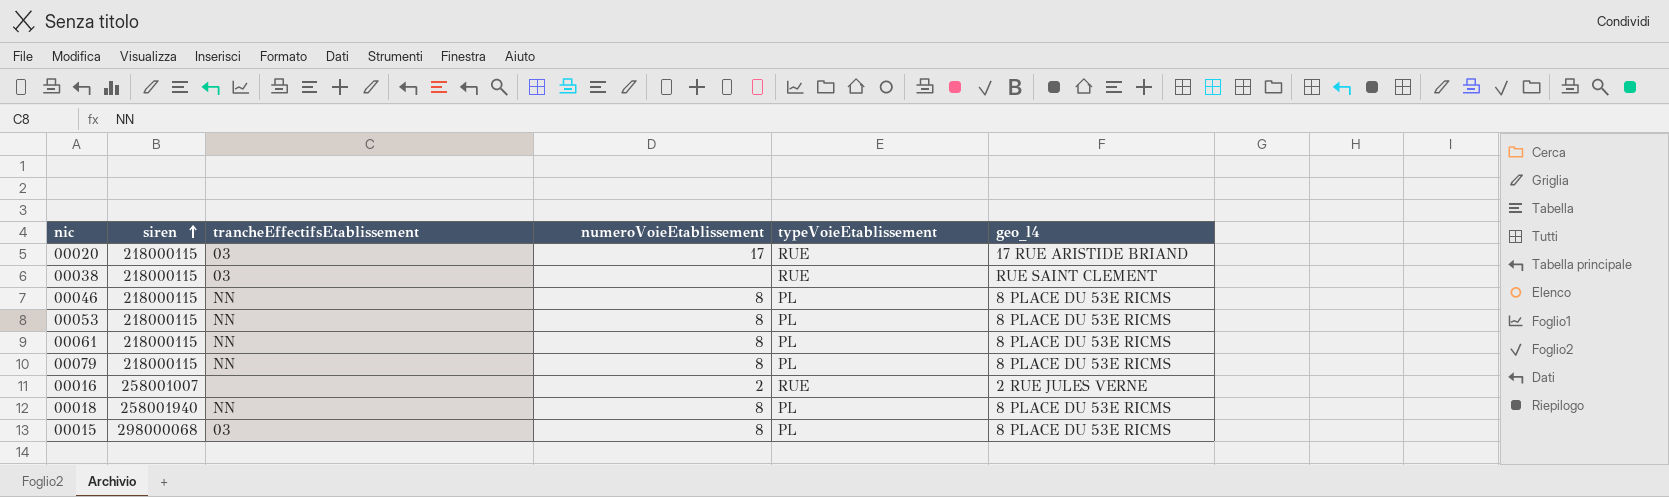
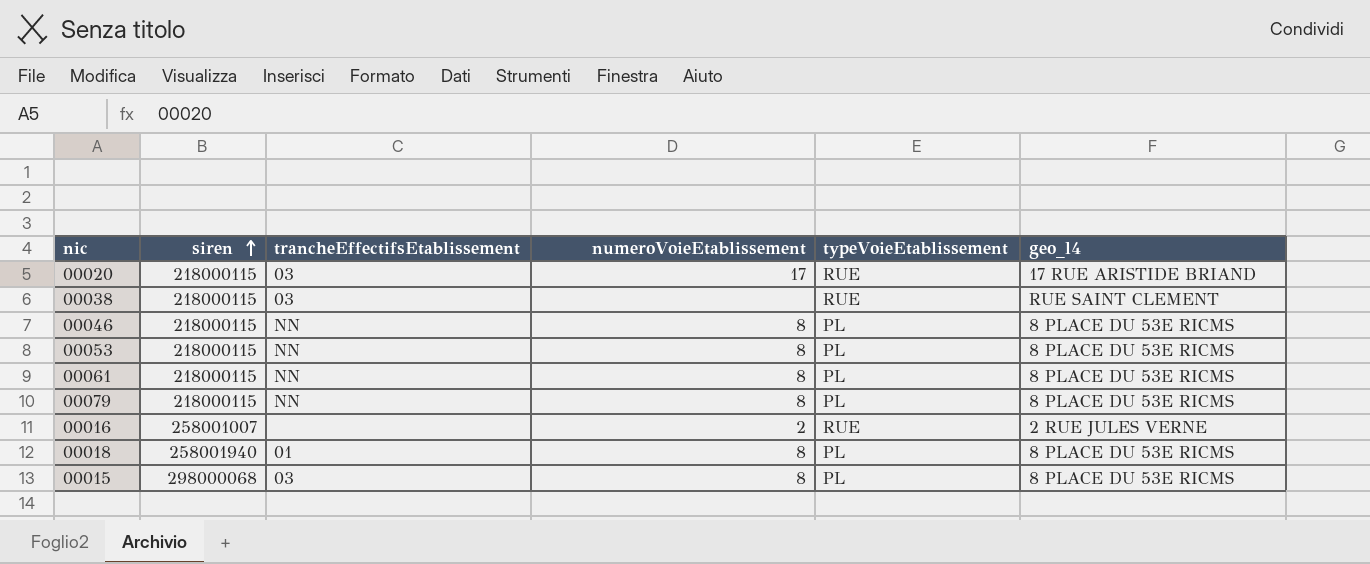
00018 | trancheEffectifsEtablissement: NN -> 01

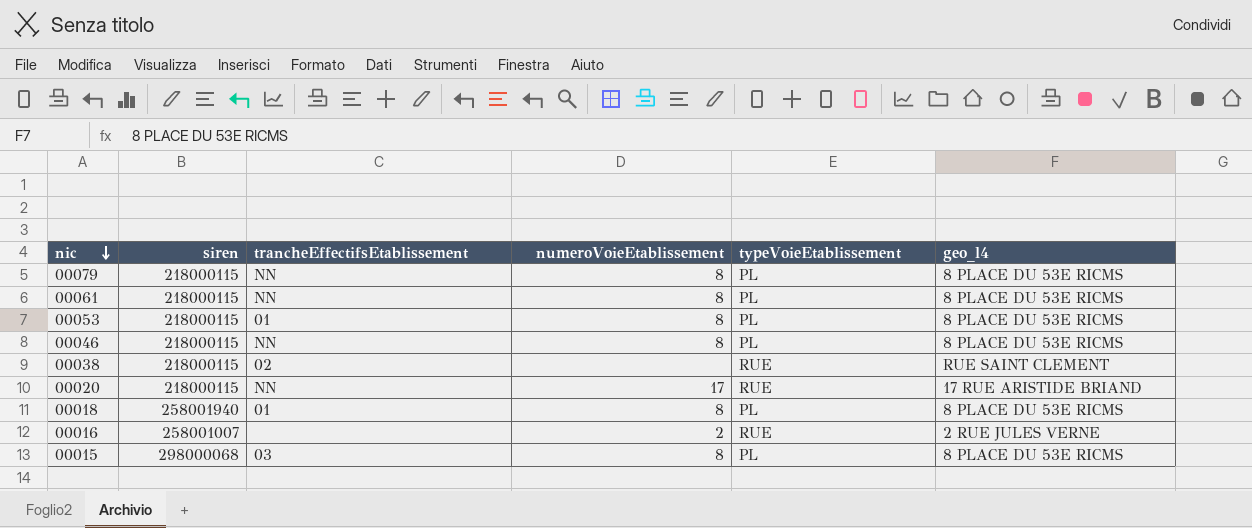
row order: siren ascending -> nic descending
00053 | trancheEffectifsEtablissement: NN -> 01
00038 | trancheEffectifsEtablissement: 03 -> 02
00020 | trancheEffectifsEtablissement: 03 -> NN

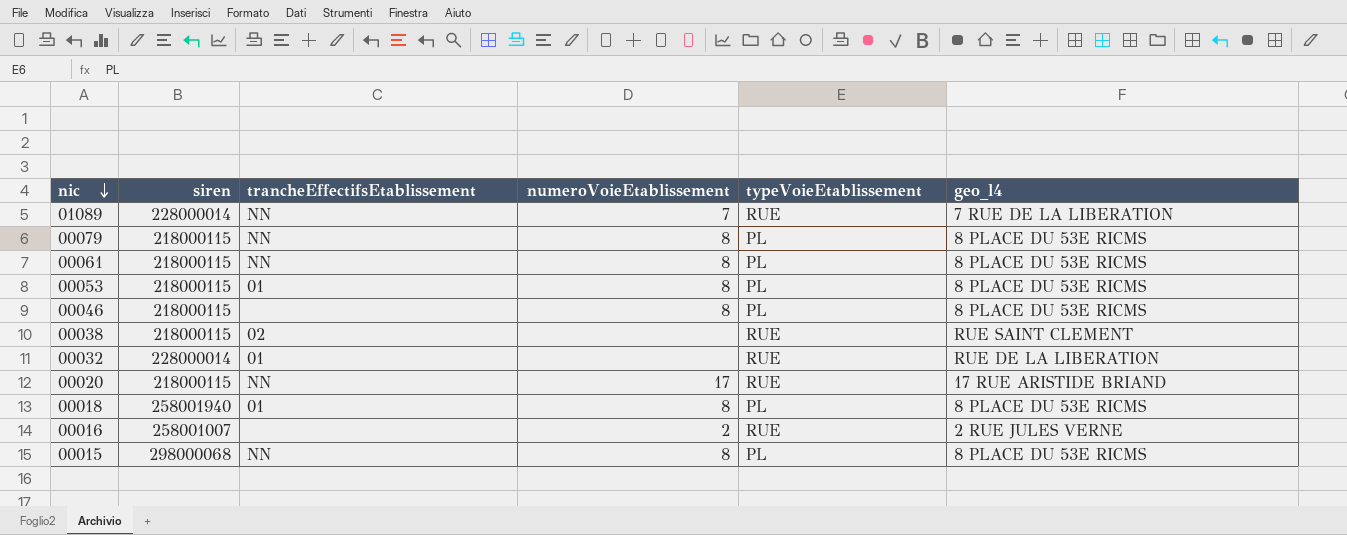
row 01089: none -> 228000014 | NN | 7 | RUE | 7 RUE DE LA LIBERATION
00046 | trancheEffectifsEtablissement: NN -> none
row 00032: none -> 228000014 | 01 | none | RUE | RUE DE LA LIBERATION
00015 | trancheEffectifsEtablissement: 03 -> NN

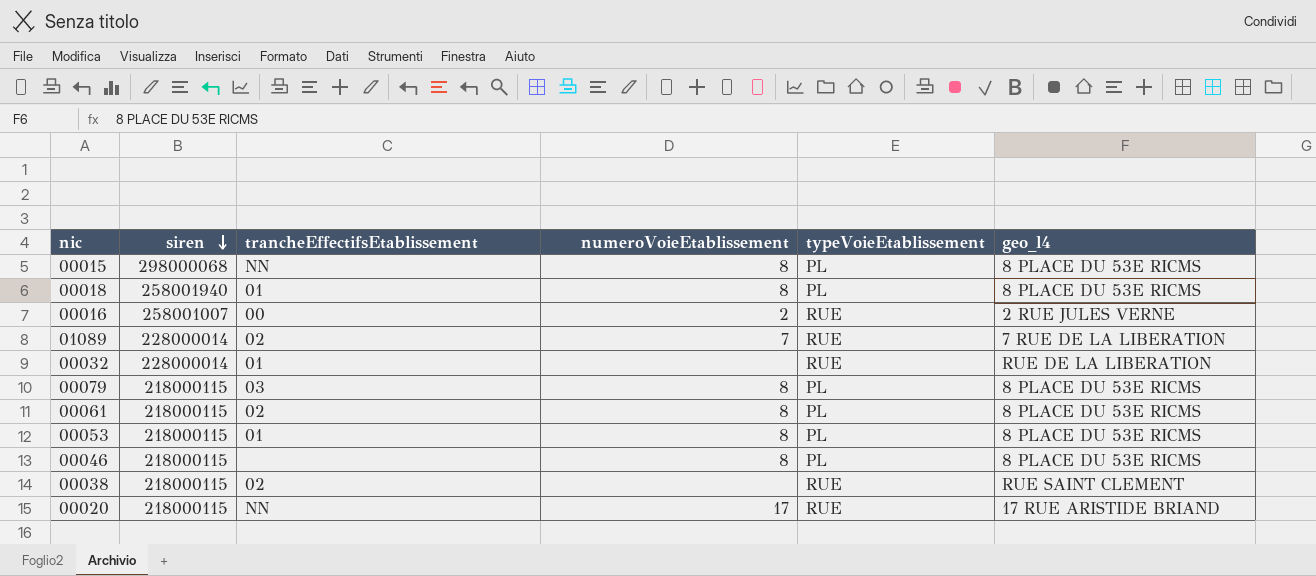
row order: nic descending -> siren descending
00016 | trancheEffectifsEtablissement: none -> 00
01089 | trancheEffectifsEtablissement: NN -> 02
00079 | trancheEffectifsEtablissement: NN -> 03
00061 | trancheEffectifsEtablissement: NN -> 02

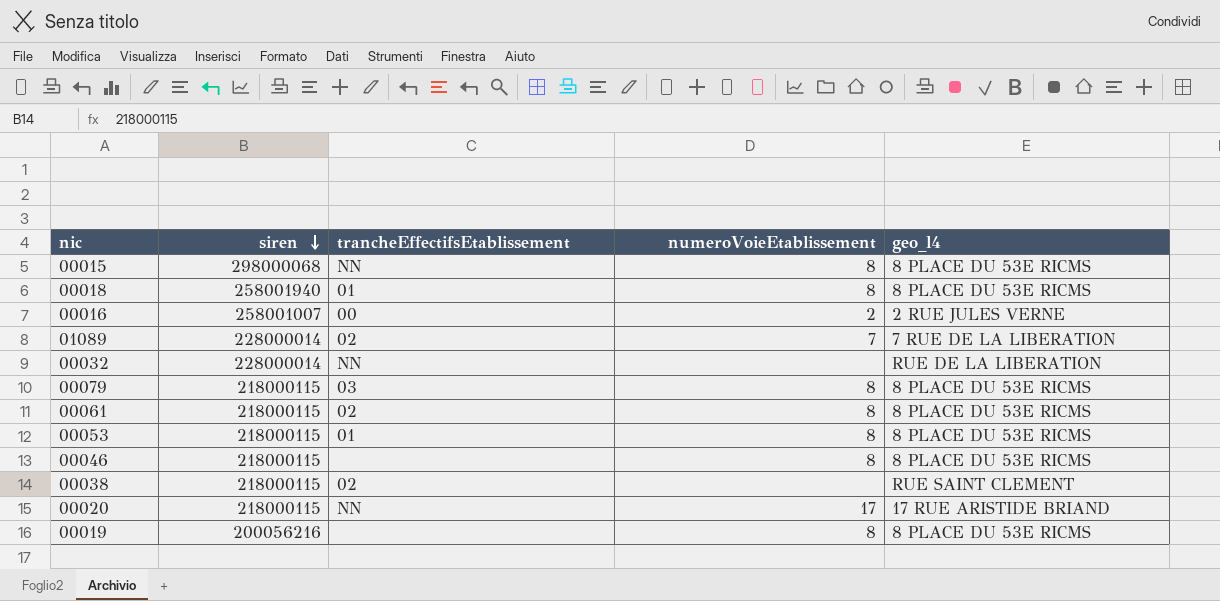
column typeVoieEtablissement | position: 5 -> none
00032 | trancheEffectifsEtablissement: 01 -> NN
row 00019: none -> 200056216 | none | 8 | 8 PLACE DU 53E RICMS

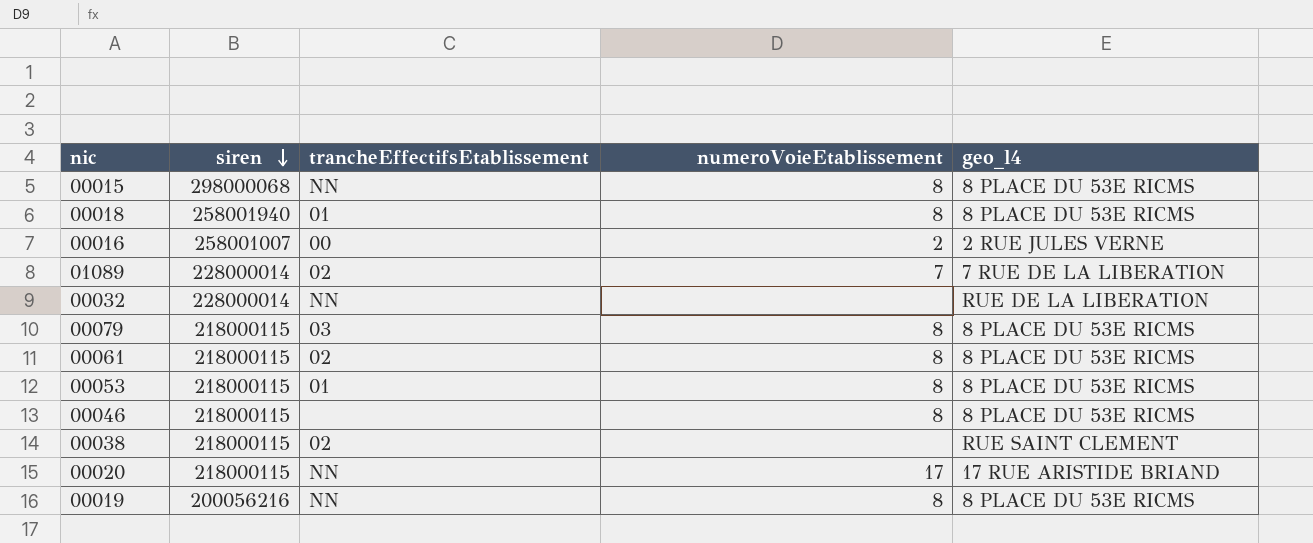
00019 | trancheEffectifsEtablissement: none -> NN

